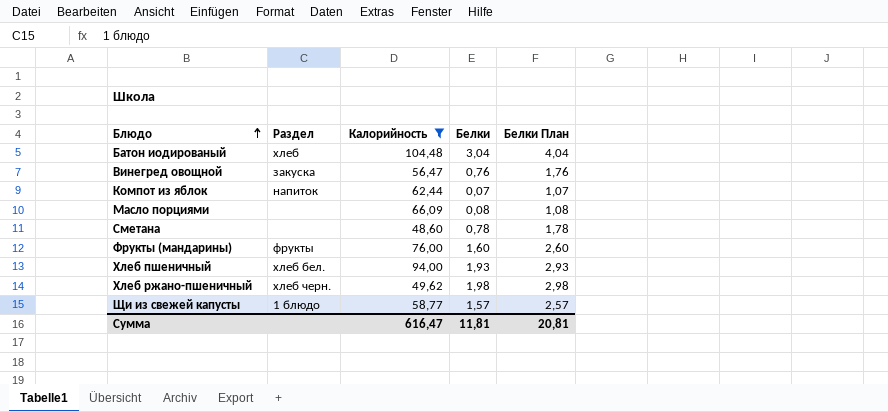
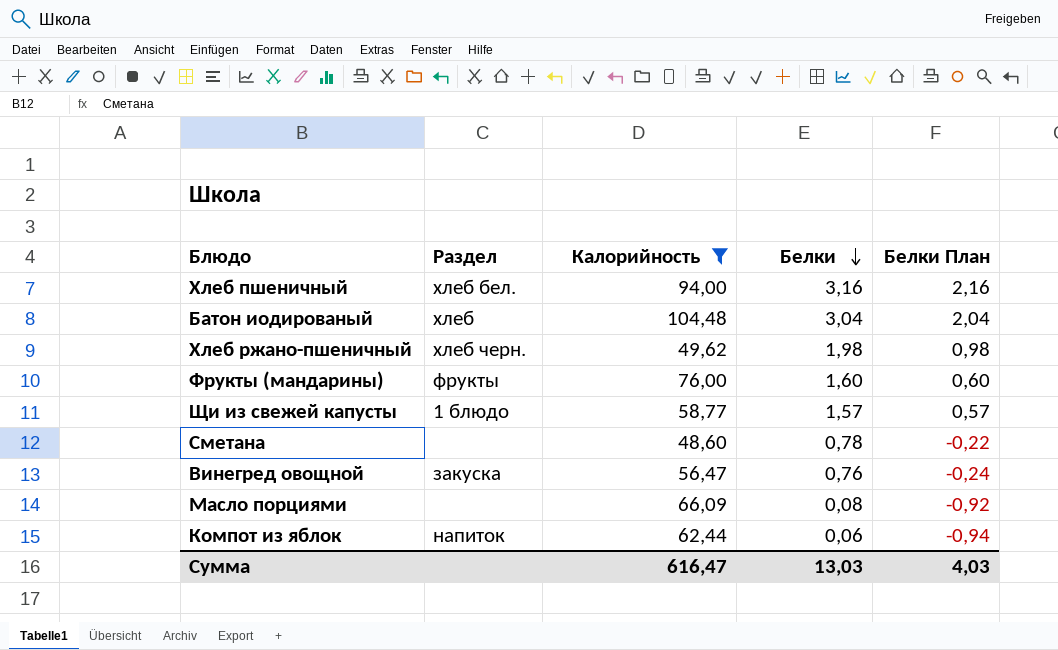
row order: Блюдо ascending -> Белки descending
column Белки План | formula: [Белки] + 1 -> [Белки] - 1
Хлеб пшеничный | Белки: 1,93 -> 3,16
Компот из яблок | Белки: 0,07 -> 0,06
Сумма | Белки: 11,81 -> 13,03
Сумма | Белки План: 20,81 -> 4,03

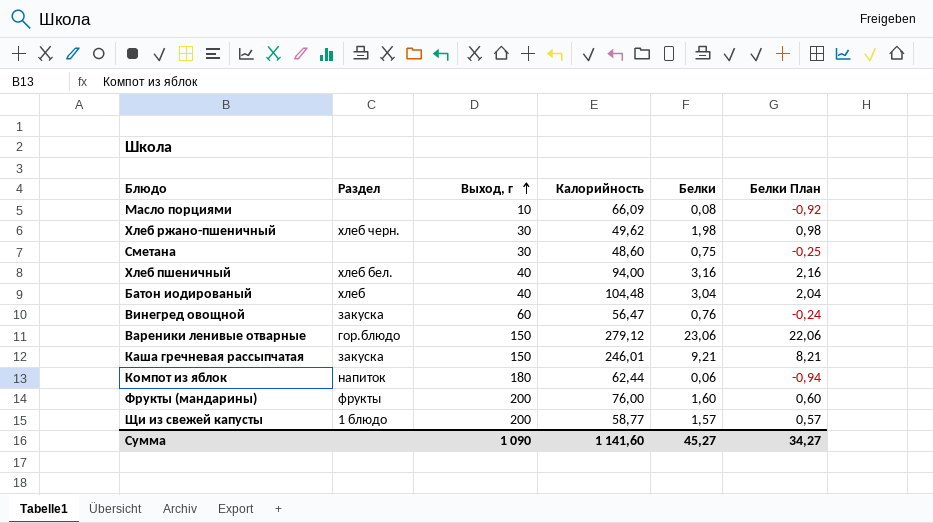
filter: Калорийность <= 104,48 -> none
row order: Белки descending -> Выход, г ascending
column Выход, г | position: none -> 3
Сметана | Белки: 0,78 -> 0,75
Сметана | Белки План: -0,22 -> -0,25
Сумма | Калорийность: 616,47 -> 1 141,60
Сумма | Белки: 13,03 -> 45,27
Сумма | Белки План: 4,03 -> 34,27

